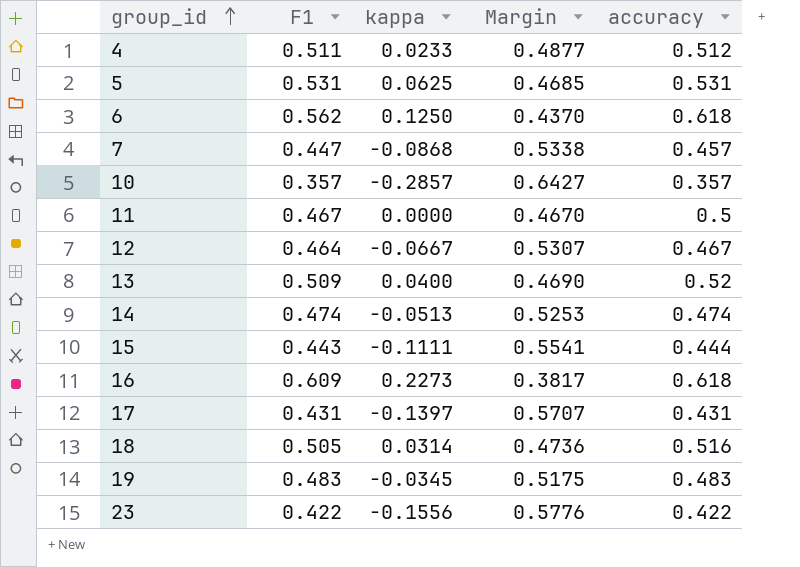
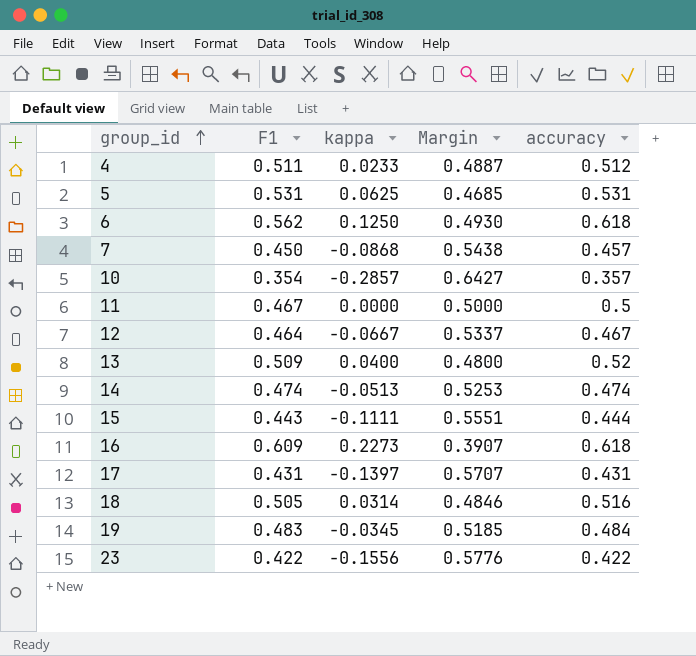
column Margin | formula: [F1] - [kappa] -> [accuracy] - [kappa]
7 | F1: 0.447 -> 0.450
10 | F1: 0.357 -> 0.354
19 | accuracy: 0.483 -> 0.484

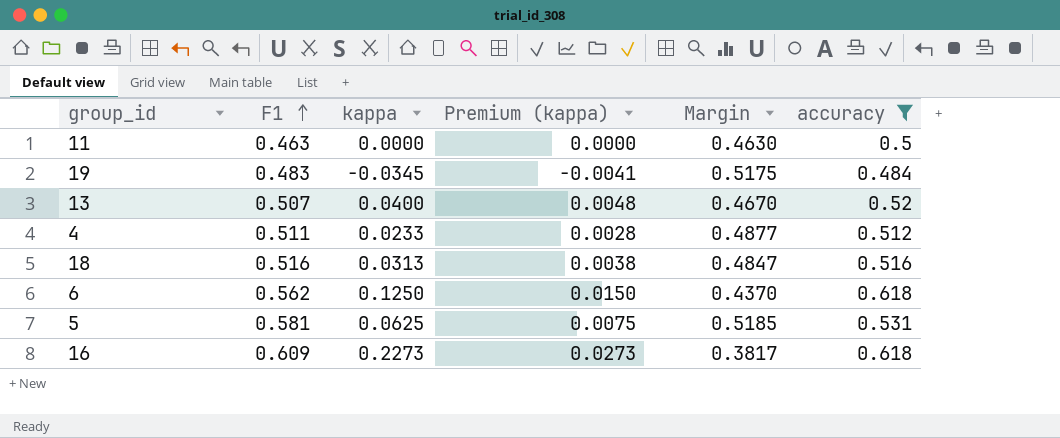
filter: none -> accuracy >= 0.484
row order: group_id ascending -> F1 ascending
column Premium (kappa) | formula: none -> [kappa] * 0.12
column Margin | formula: [accuracy] - [kappa] -> [F1] - [kappa]
11 | F1: 0.467 -> 0.463
13 | F1: 0.509 -> 0.507
18 | F1: 0.505 -> 0.516
18 | kappa: 0.0314 -> 0.0313
5 | F1: 0.531 -> 0.581

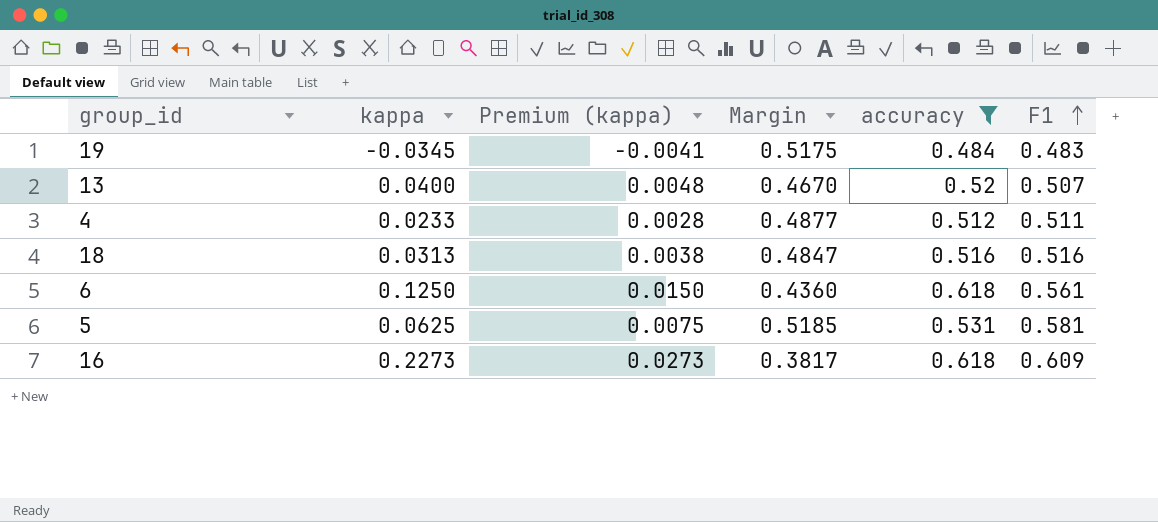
column F1 | position: 2 -> 6
row 11: 0.463 | 0.0000 | 0.0000 | 0.4630 | 0.5 -> none
6 | Margin: 0.4370 -> 0.4360
6 | F1: 0.562 -> 0.561

